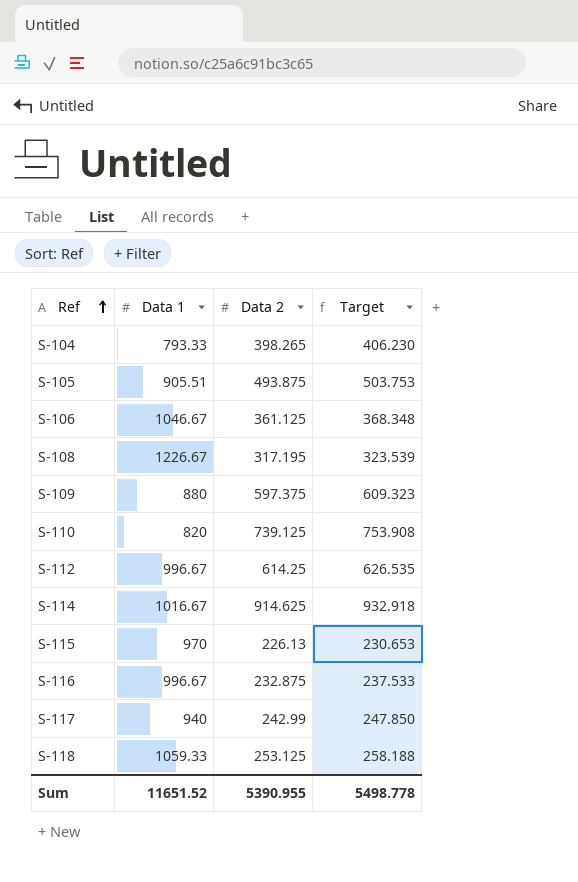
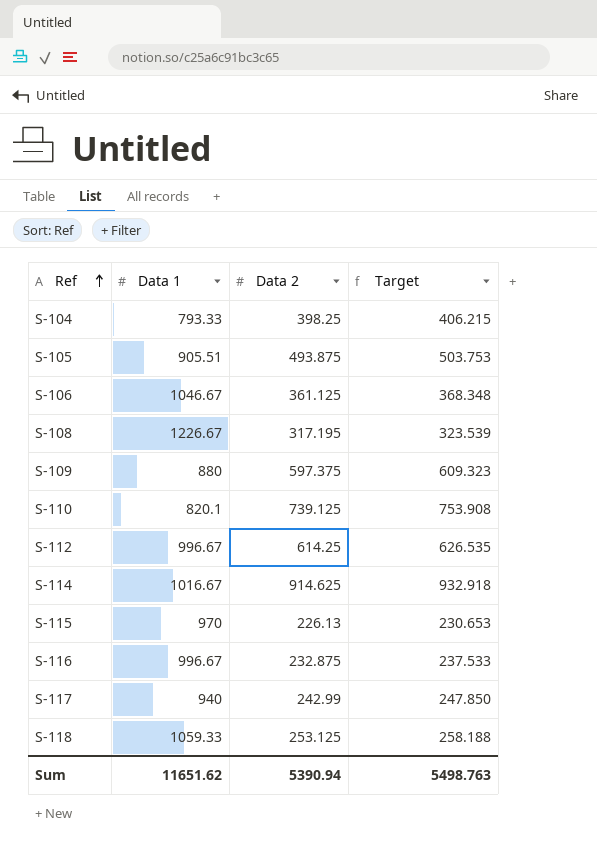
S-104 | Data 2: 398.265 -> 398.25
S-104 | Target: 406.230 -> 406.215
S-110 | Data 1: 820 -> 820.1
Sum | Data 1: 11651.52 -> 11651.62
Sum | Data 2: 5390.955 -> 5390.94
Sum | Target: 5498.778 -> 5498.763

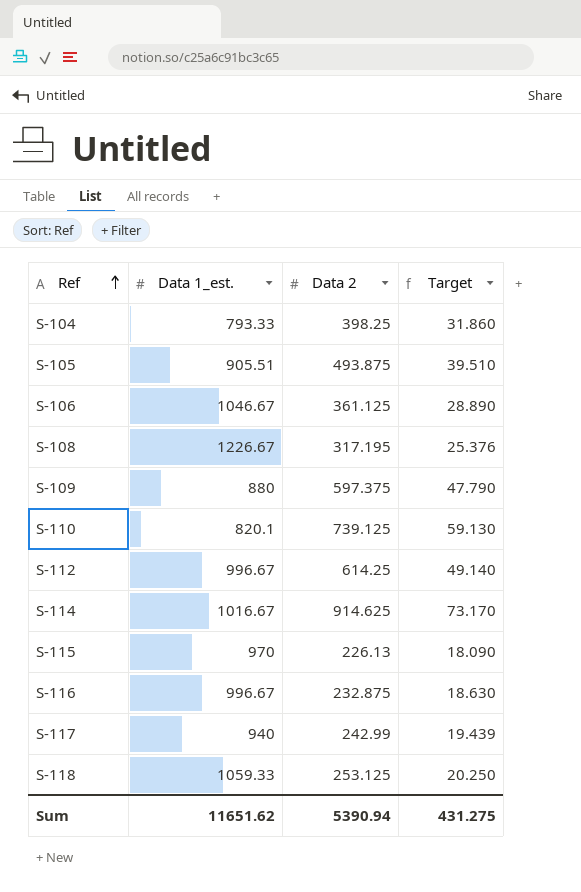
column name: Data 1 -> Data 1_est.
column Target | formula: [Data 2] * 1.02 -> [Data 2] * 0.08
Sum | Target: 5498.763 -> 431.275

